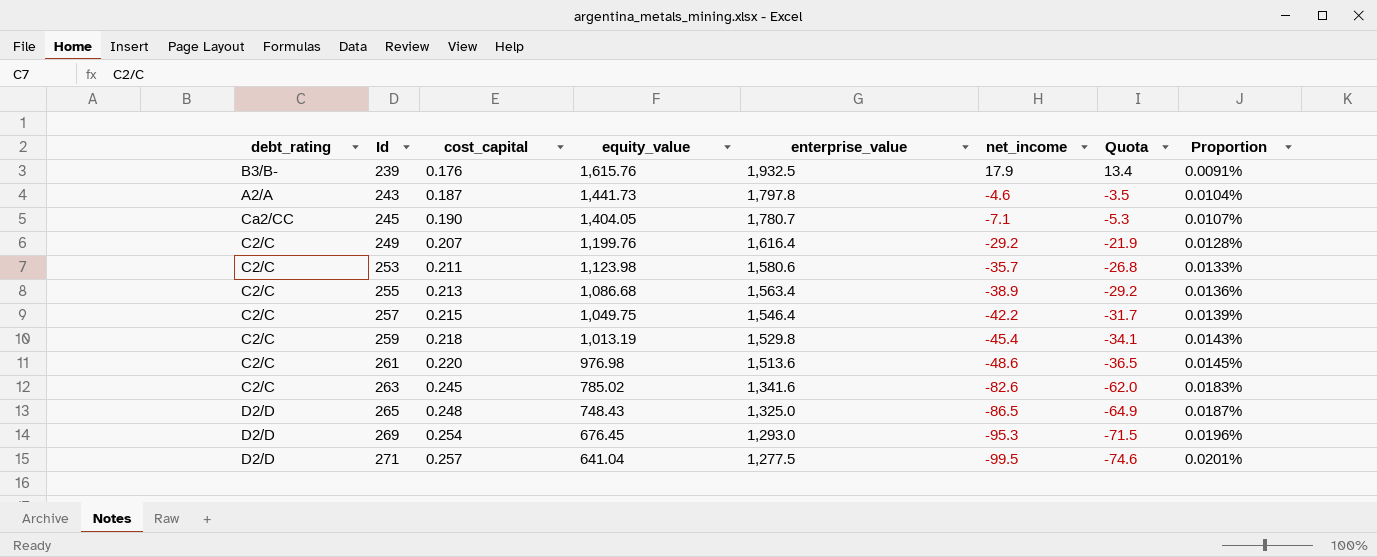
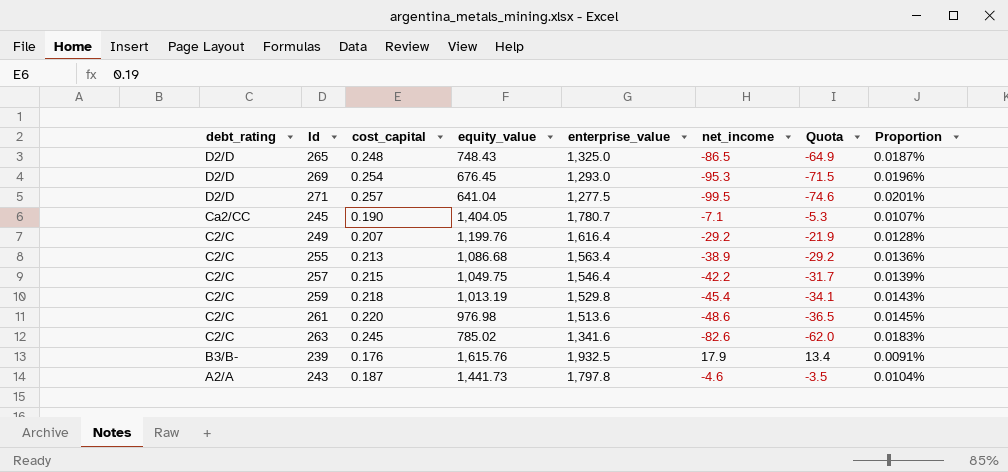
row order: Id ascending -> debt_rating descending
row 253: C2/C | 0.211 | 1,123.98 | 1,580.6 | -35.7 | -26.8 | 0.0133% -> none

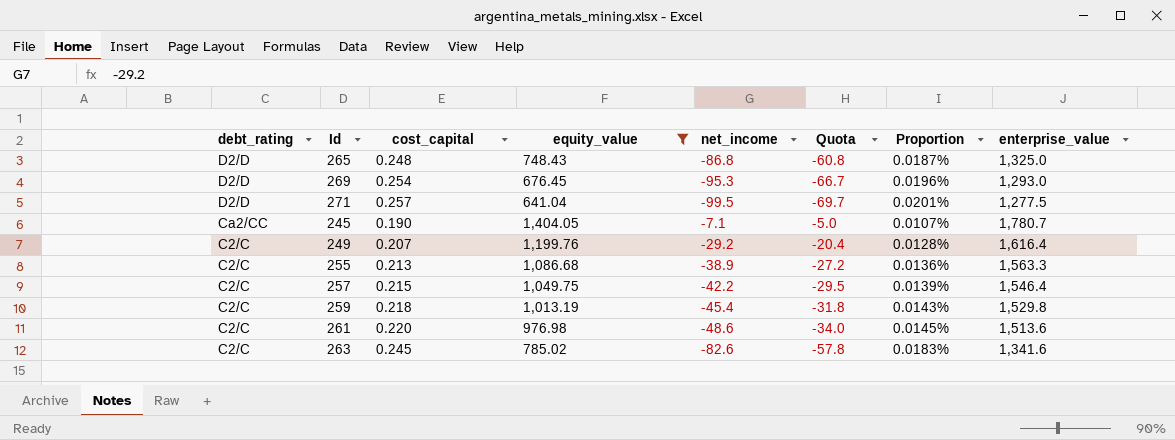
filter: none -> equity_value <= 1,404.05
column Quota | formula: [net_income] * 0.75 -> [net_income] * 0.7
column enterprise_value | position: 5 -> 8
265 | net_income: -86.5 -> -86.8
255 | enterprise_value: 1,563.4 -> 1,563.3

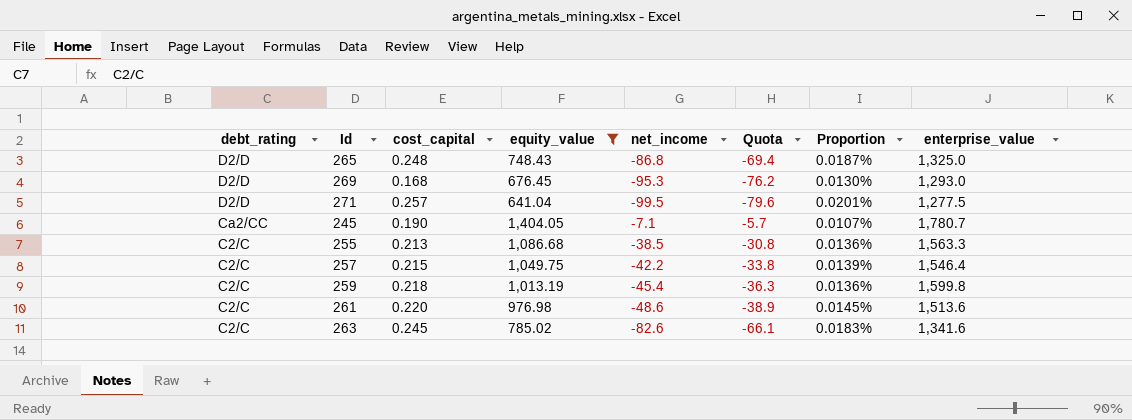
column Quota | formula: [net_income] * 0.7 -> [net_income] * 0.8
row 249: C2/C | 0.207 | 1,199.76 | -29.2 | -20.4 | 0.0128% | 1,616.4 -> none
269 | cost_capital: 0.254 -> 0.168
269 | Proportion: 0.0196% -> 0.0130%
255 | net_income: -38.9 -> -38.5
259 | Proportion: 0.0143% -> 0.0136%
259 | enterprise_value: 1,529.8 -> 1,599.8

